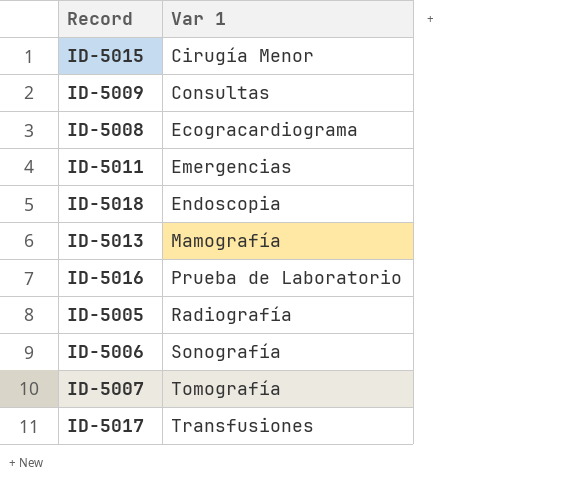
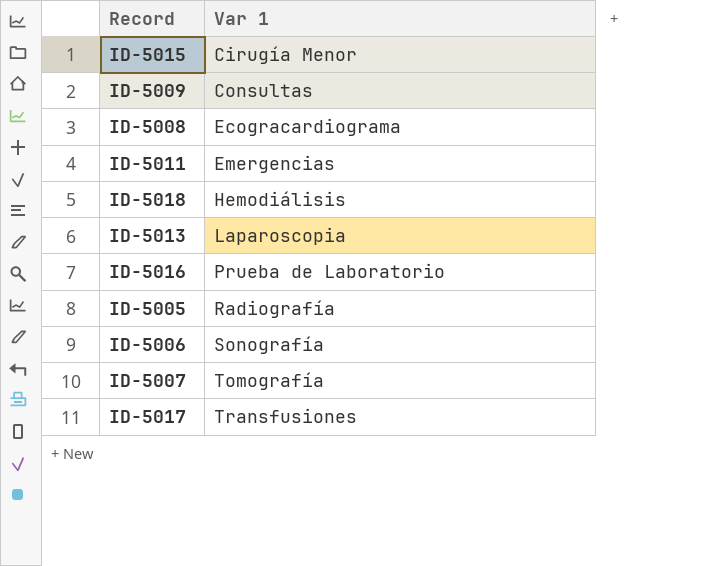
ID-5018 | Var 1: Endoscopia -> Hemodiálisis
ID-5013 | Var 1: Mamografía -> Laparoscopia

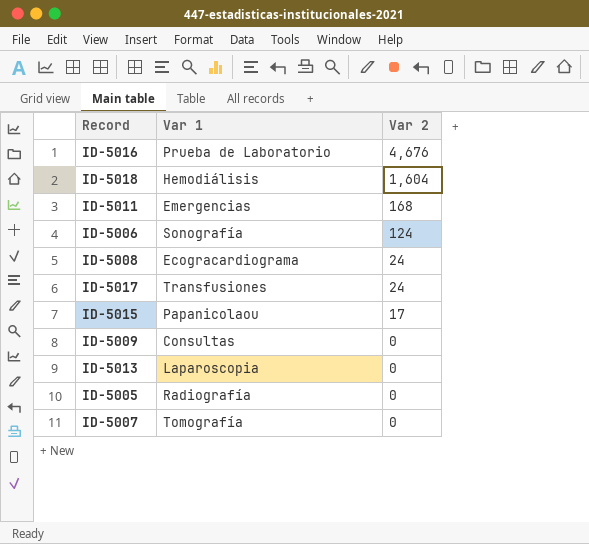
row order: Var 1 ascending -> Var 2 descending
column Var 2 | position: none -> 3
ID-5015 | Var 1: Cirugía Menor -> Papanicolaou

